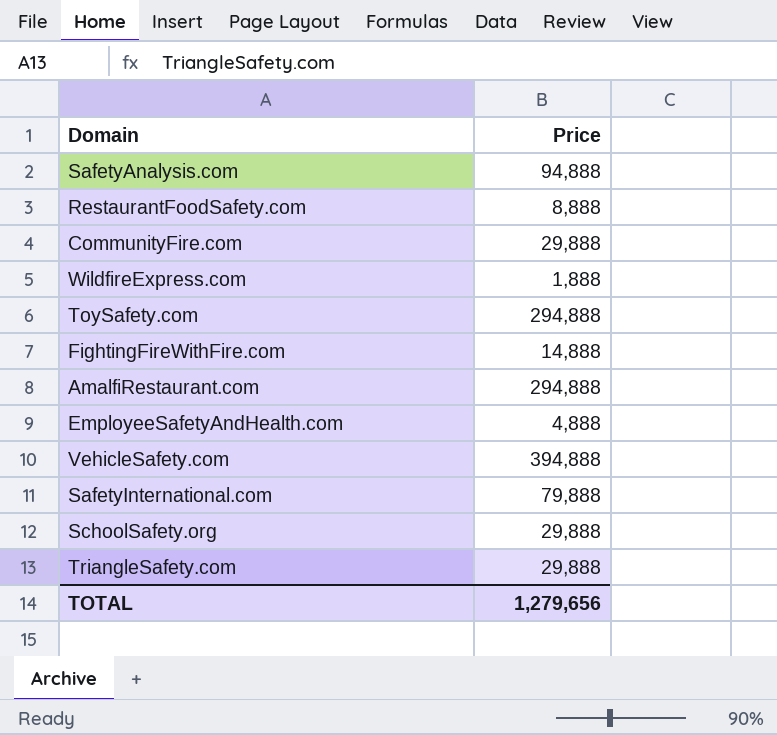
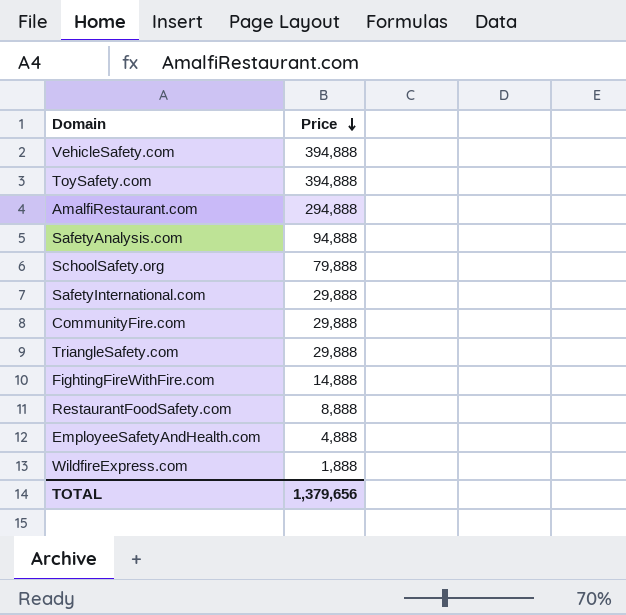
row order: none -> Price descending
ToySafety.com | Price: 294,888 -> 394,888
SchoolSafety.org | Price: 29,888 -> 79,888
SafetyInternational.com | Price: 79,888 -> 29,888
TOTAL | Price: 1,279,656 -> 1,379,656

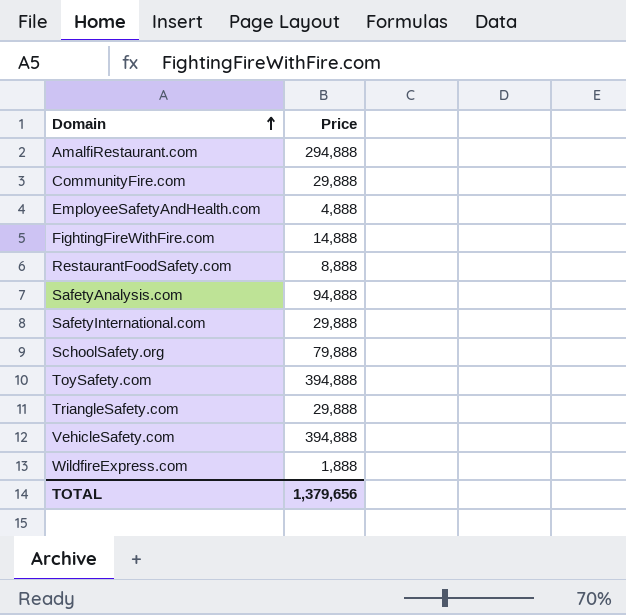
row order: Price descending -> Domain ascending

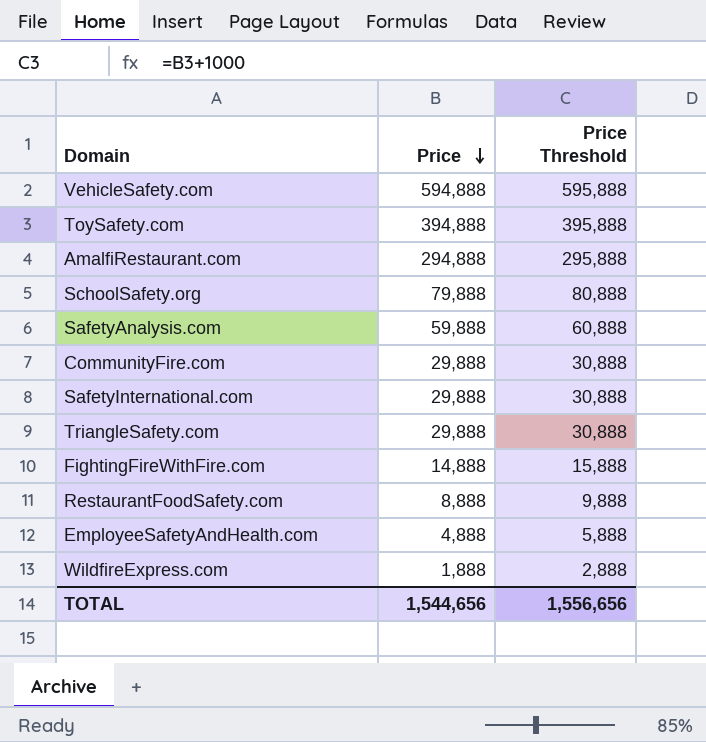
row order: Domain ascending -> Price descending
column Price Threshold | formula: none -> [Price] + 1000
VehicleSafety.com | Price: 394,888 -> 594,888
SafetyAnalysis.com | Price: 94,888 -> 59,888
TOTAL | Price: 1,379,656 -> 1,544,656

